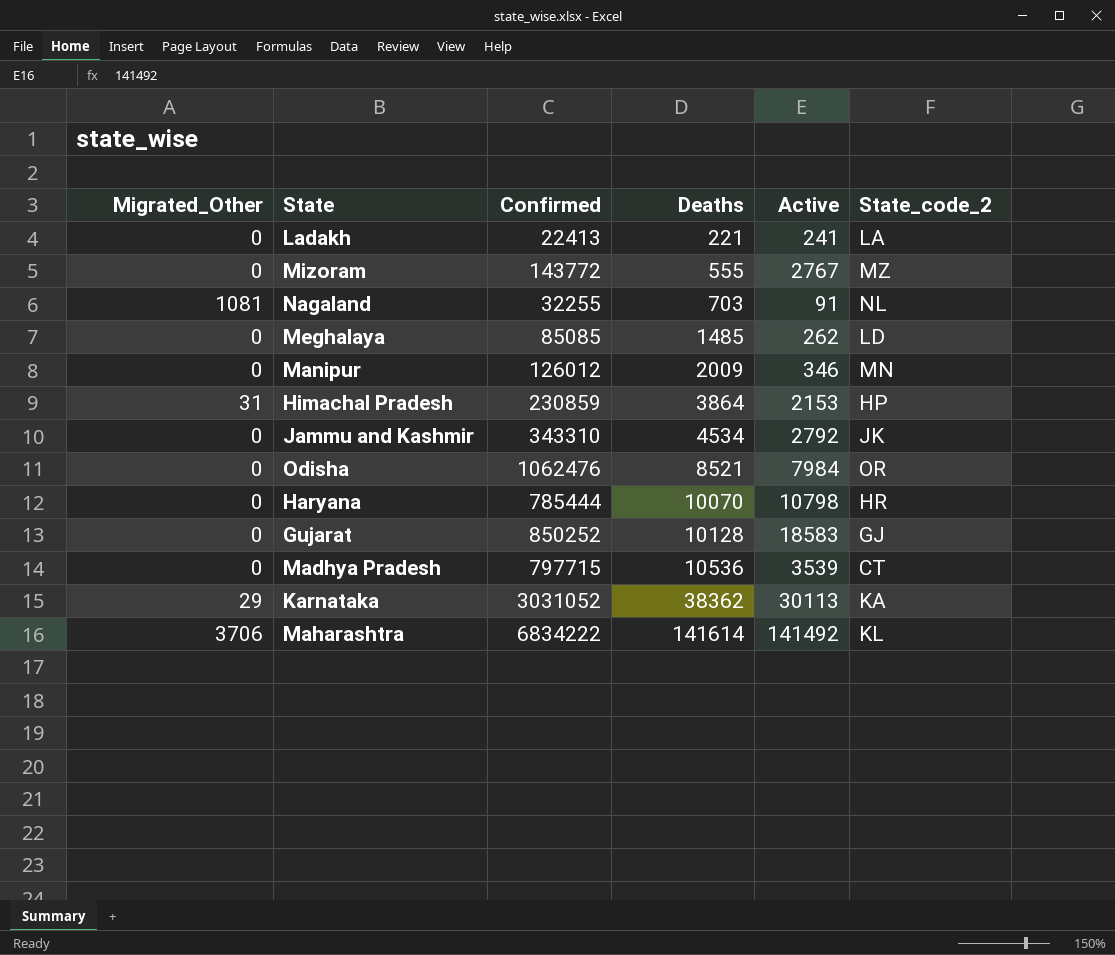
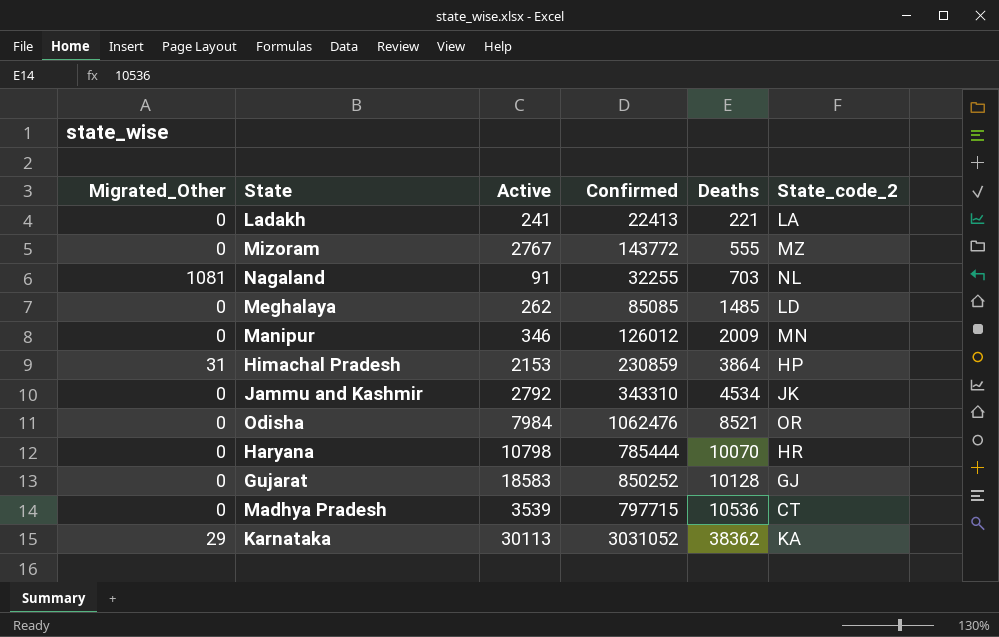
column Active | position: 5 -> 3
row Maharashtra: 3706 | 6834222 | 141614 | 141492 | KL -> none

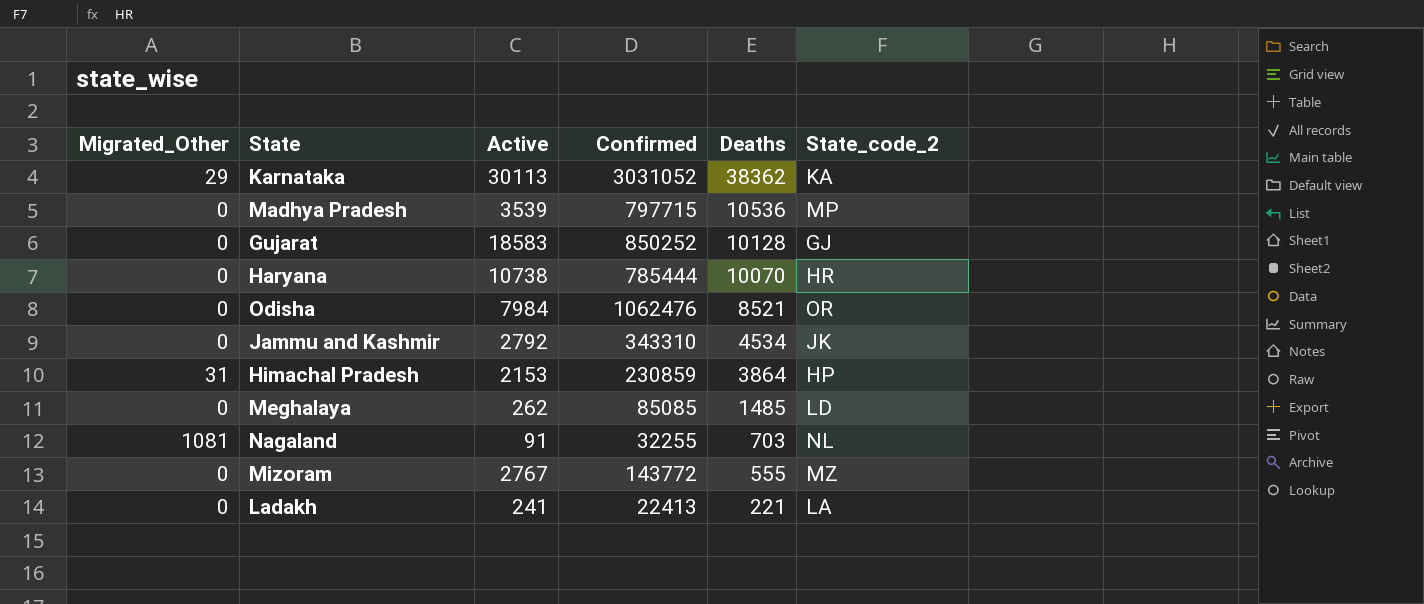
row order: Deaths ascending -> Deaths descending
row Manipur: 0 | 346 | 126012 | 2009 | MN -> none
Madhya Pradesh | State_code_2: CT -> MP
Haryana | Active: 10798 -> 10738

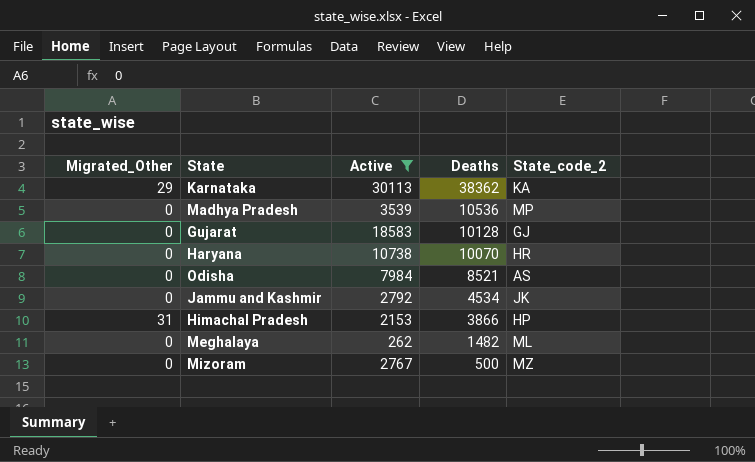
filter: none -> Active >= 262
column Confirmed | position: 4 -> none
Odisha | State_code_2: OR -> AS
Himachal Pradesh | Deaths: 3864 -> 3866
Meghalaya | Deaths: 1485 -> 1482
Meghalaya | State_code_2: LD -> ML
Mizoram | Deaths: 555 -> 500

